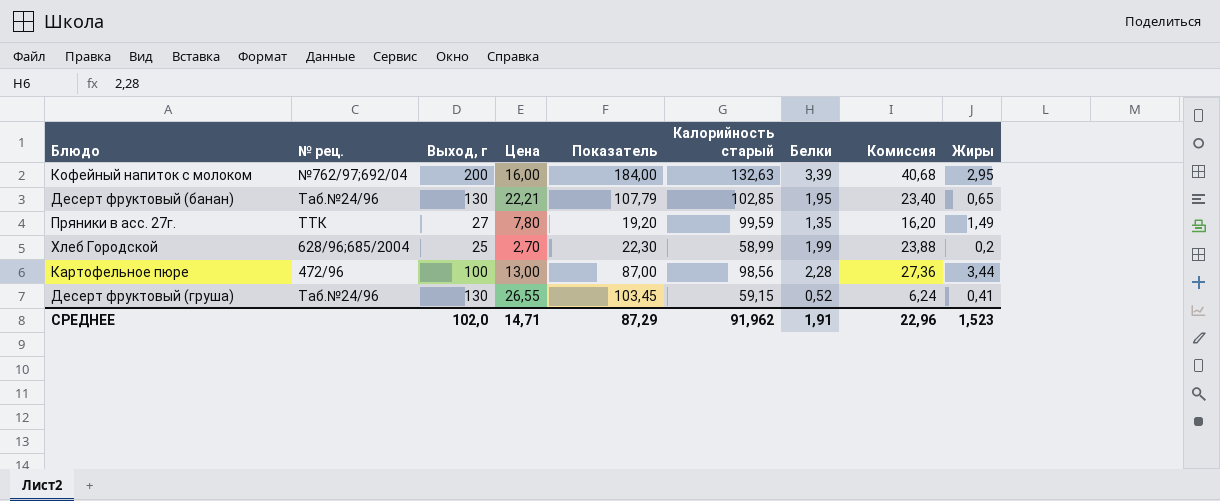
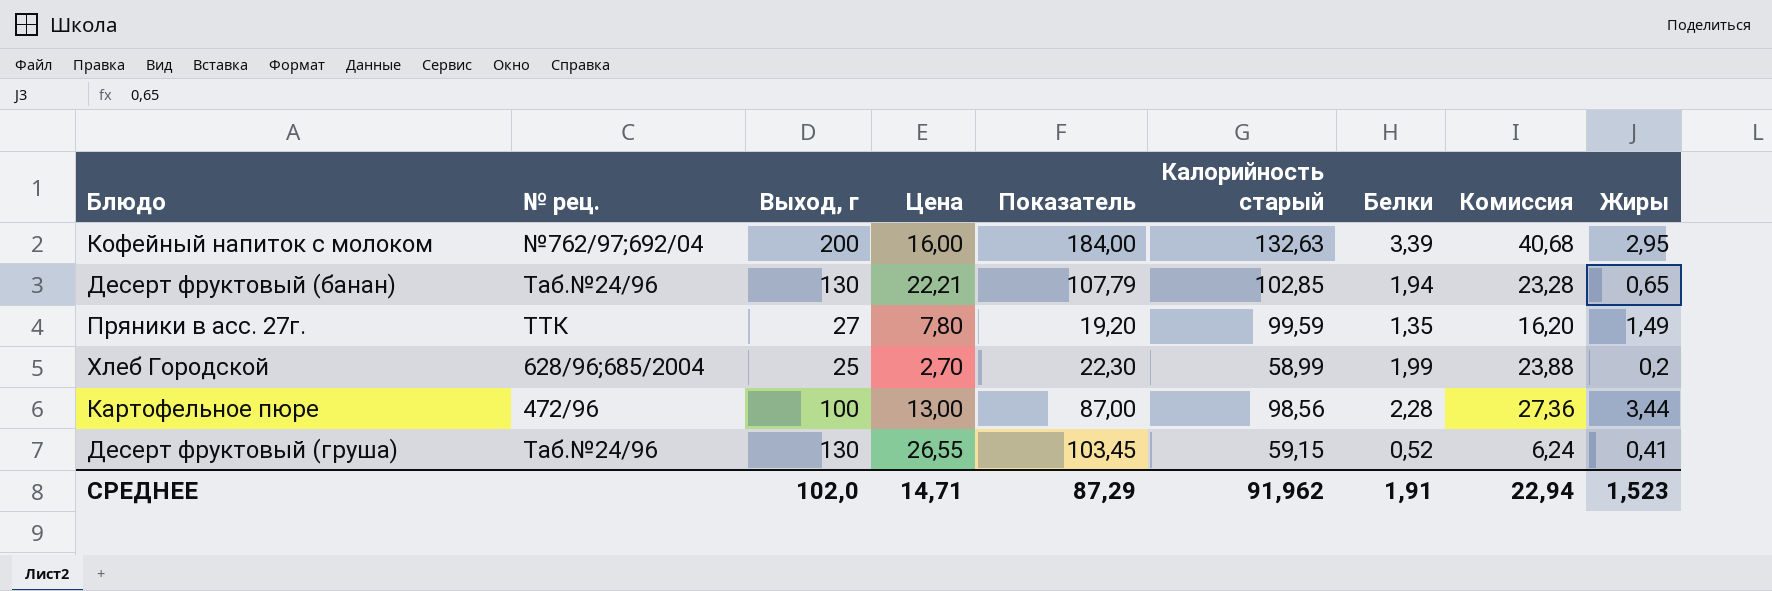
Десерт фруктовый (банан) | Белки: 1,95 -> 1,94
Десерт фруктовый (банан) | Комиссия: 23,40 -> 23,28
СРЕДНЕЕ | Комиссия: 22,96 -> 22,94

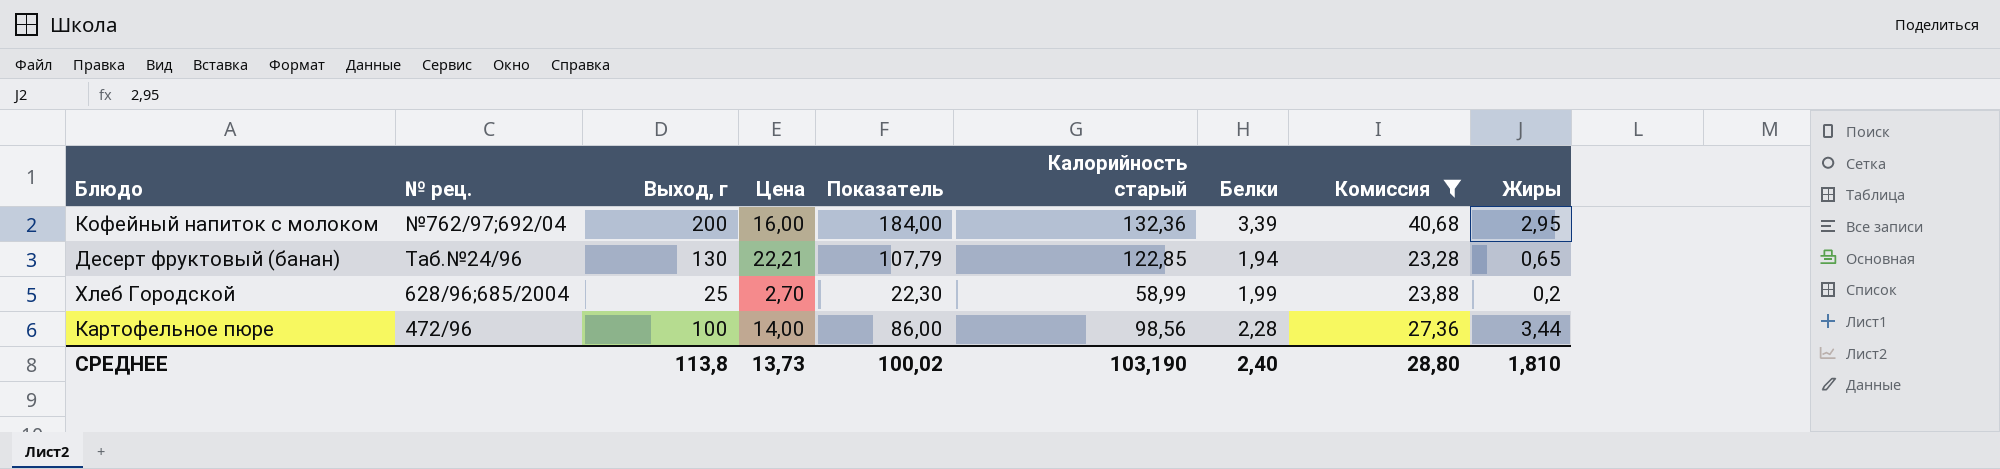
filter: none -> Комиссия >= 23,28
Кофейный напиток с молоком | Калорийность старый: 132,63 -> 132,36
Десерт фруктовый (банан) | Калорийность старый: 102,85 -> 122,85
Картофельное пюре | Цена: 13,00 -> 14,00
Картофельное пюре | Показатель: 87,00 -> 86,00
СРЕДНЕЕ | Выход, г: 102,0 -> 113,8
СРЕДНЕЕ | Цена: 14,71 -> 13,73
СРЕДНЕЕ | Показатель: 87,29 -> 100,02
СРЕДНЕЕ | Калорийность старый: 91,962 -> 103,190
СРЕДНЕЕ | Белки: 1,91 -> 2,40
СРЕДНЕЕ | Комиссия: 22,94 -> 28,80
СРЕДНЕЕ | Жиры: 1,523 -> 1,810

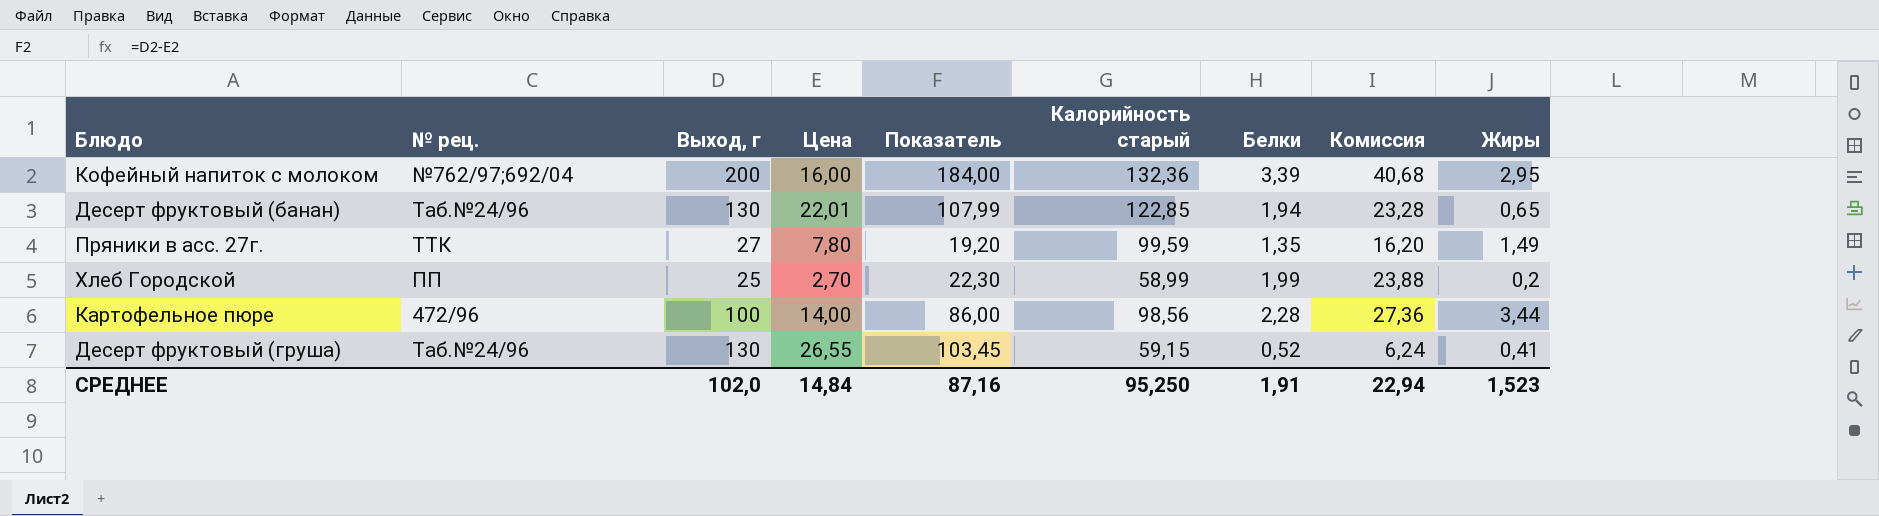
filter: Комиссия >= 23,28 -> none
Десерт фруктовый (банан) | Цена: 22,21 -> 22,01
Десерт фруктовый (банан) | Показатель: 107,79 -> 107,99
Хлеб Городской | № рец.: 628/96;685/2004 -> ПП
СРЕДНЕЕ | Выход, г: 113,8 -> 102,0
СРЕДНЕЕ | Цена: 13,73 -> 14,84
СРЕДНЕЕ | Показатель: 100,02 -> 87,16
СРЕДНЕЕ | Калорийность старый: 103,190 -> 95,250
СРЕДНЕЕ | Белки: 2,40 -> 1,91
СРЕДНЕЕ | Комиссия: 28,80 -> 22,94
СРЕДНЕЕ | Жиры: 1,810 -> 1,523

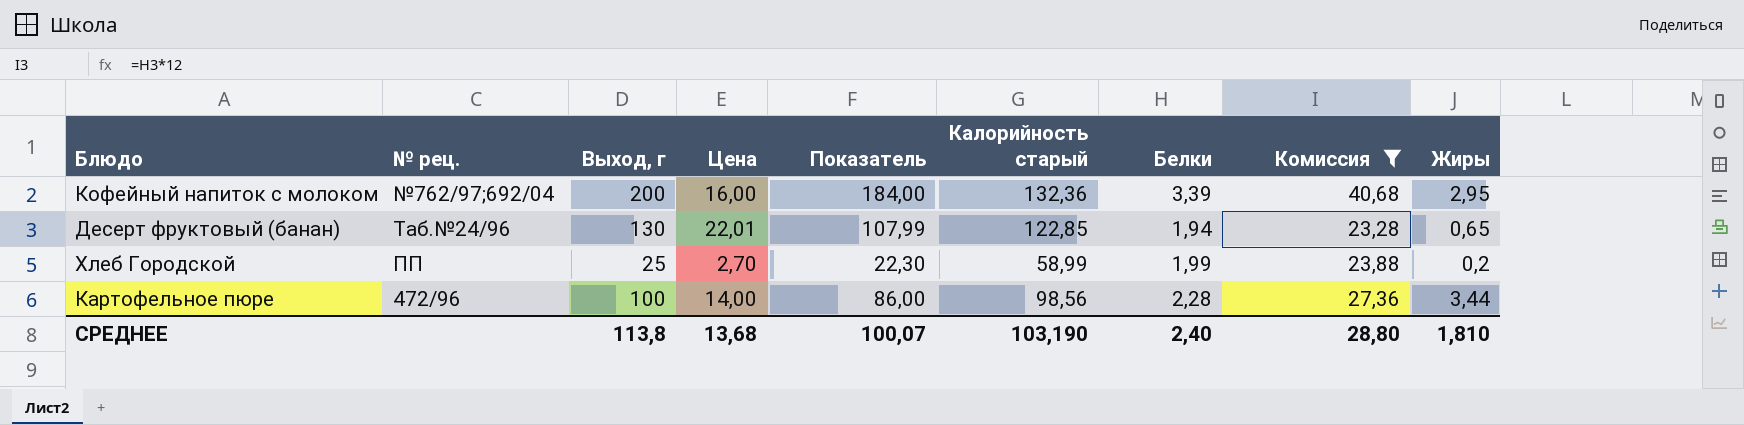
filter: none -> Комиссия >= 23,28
СРЕДНЕЕ | Выход, г: 102,0 -> 113,8
СРЕДНЕЕ | Цена: 14,84 -> 13,68
СРЕДНЕЕ | Показатель: 87,16 -> 100,07
СРЕДНЕЕ | Калорийность старый: 95,250 -> 103,190
СРЕДНЕЕ | Белки: 1,91 -> 2,40
СРЕДНЕЕ | Комиссия: 22,94 -> 28,80
СРЕДНЕЕ | Жиры: 1,523 -> 1,810

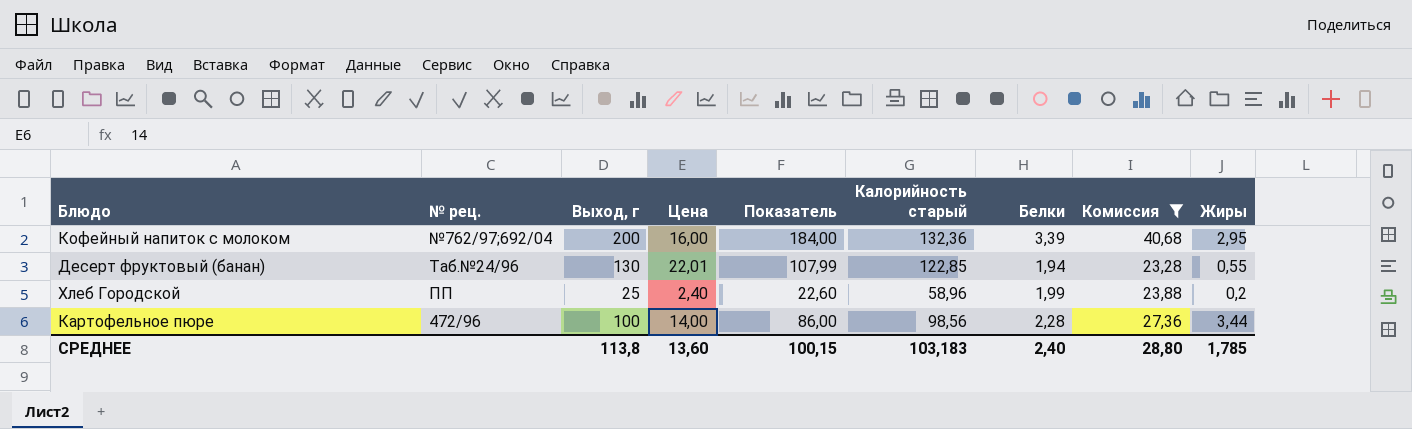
Десерт фруктовый (банан) | Жиры: 0,65 -> 0,55
Хлеб Городской | Цена: 2,70 -> 2,40
Хлеб Городской | Показатель: 22,30 -> 22,60
Хлеб Городской | Калорийность старый: 58,99 -> 58,96
СРЕДНЕЕ | Цена: 13,68 -> 13,60
СРЕДНЕЕ | Показатель: 100,07 -> 100,15
СРЕДНЕЕ | Калорийность старый: 103,190 -> 103,183
СРЕДНЕЕ | Жиры: 1,810 -> 1,785

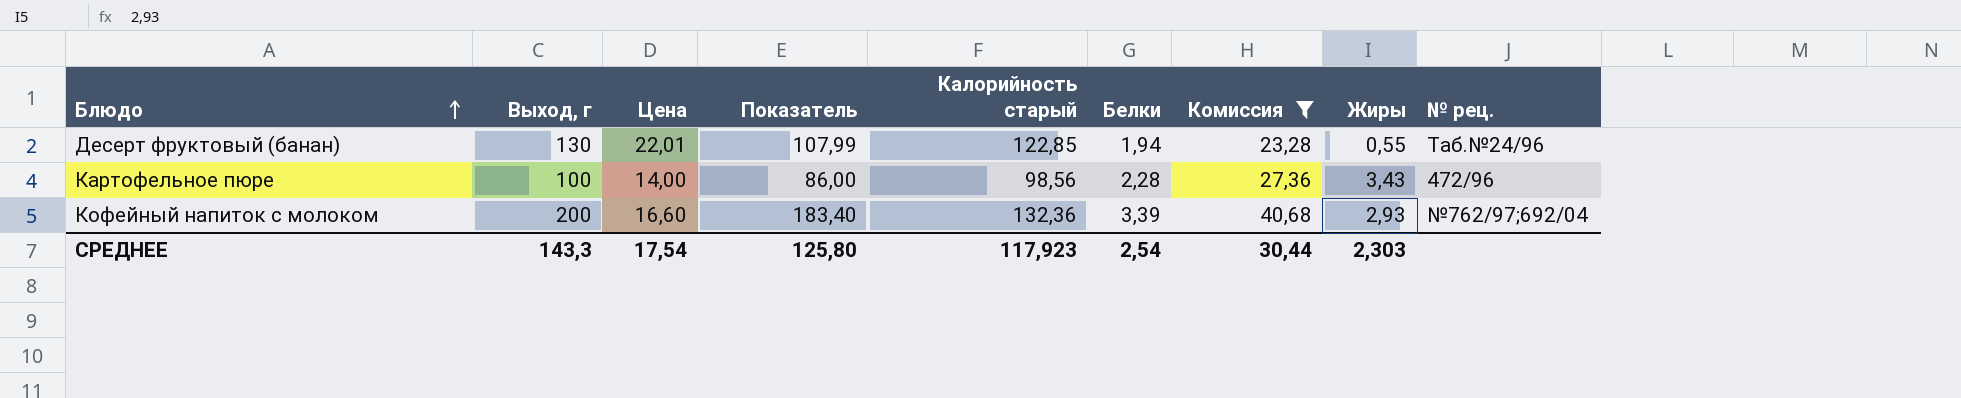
row order: none -> Блюдо ascending
column № рец. | position: 2 -> 9
row Хлеб Городской: ПП | 25 | 2,40 | 22,60 | 58,96 | 1,99 | 23,88 | 0,2 -> none
Картофельное пюре | Жиры: 3,44 -> 3,43
Кофейный напиток с молоком | Цена: 16,00 -> 16,60
Кофейный напиток с молоком | Показатель: 184,00 -> 183,40
Кофейный напиток с молоком | Жиры: 2,95 -> 2,93
СРЕДНЕЕ | Выход, г: 113,8 -> 143,3
СРЕДНЕЕ | Цена: 13,60 -> 17,54
СРЕДНЕЕ | Показатель: 100,15 -> 125,80
СРЕДНЕЕ | Калорийность старый: 103,183 -> 117,923
СРЕДНЕЕ | Белки: 2,40 -> 2,54
СРЕДНЕЕ | Комиссия: 28,80 -> 30,44
СРЕДНЕЕ | Жиры: 1,785 -> 2,303

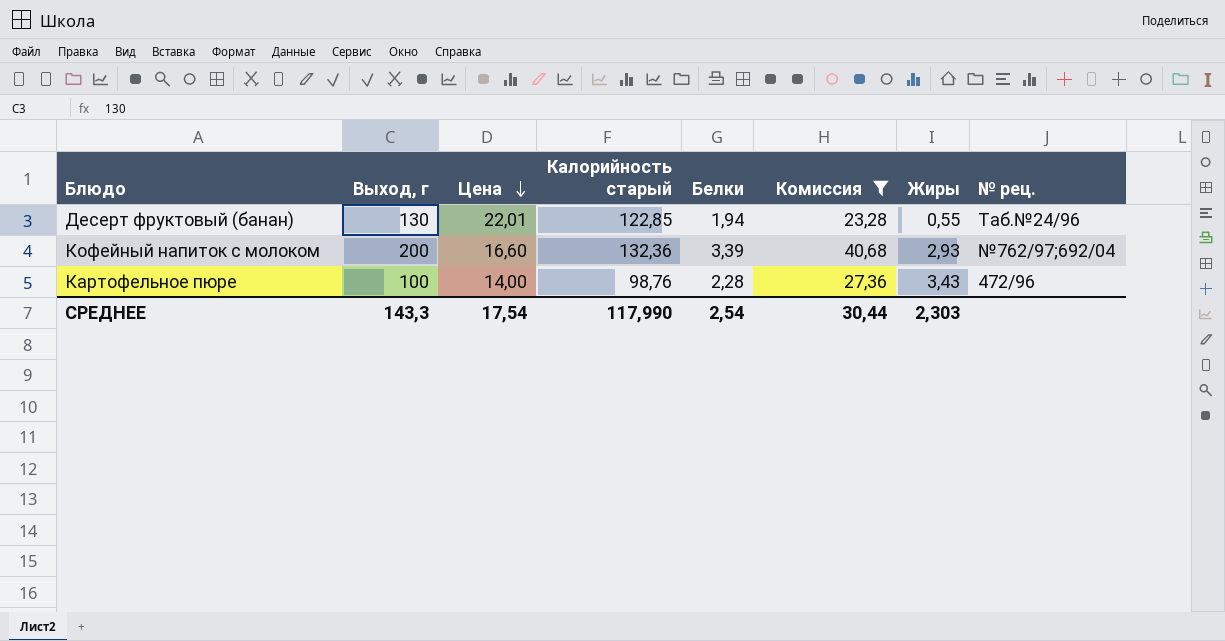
row order: Блюдо ascending -> Цена descending
column Показатель | formula: [Выход, г] - [Цена] -> none
Картофельное пюре | Калорийность старый: 98,56 -> 98,76
СРЕДНЕЕ | Калорийность старый: 117,923 -> 117,990

